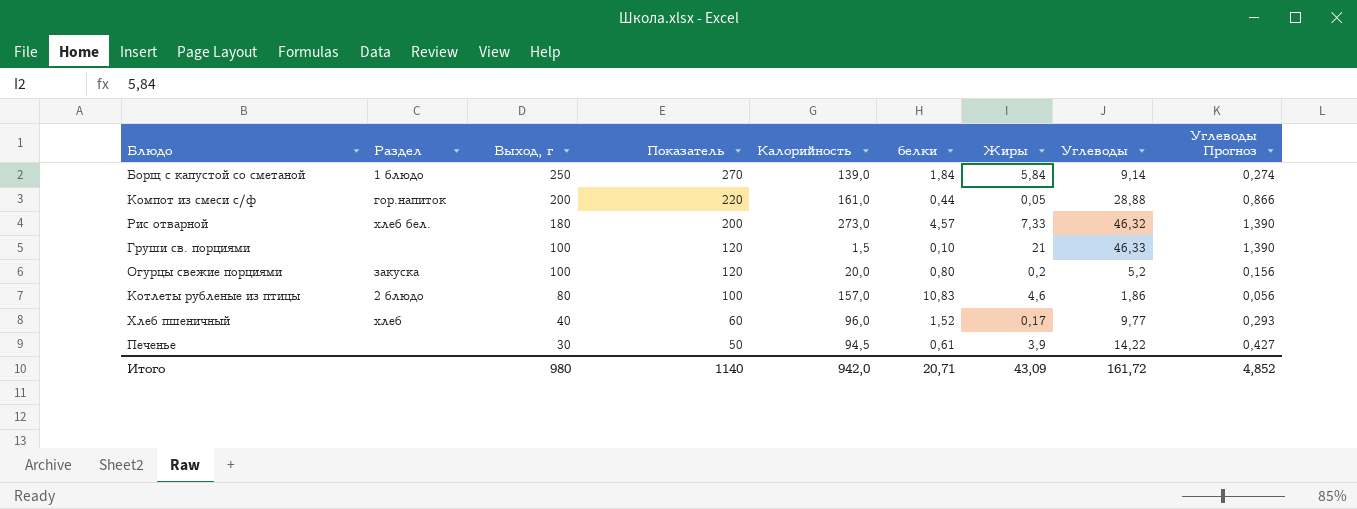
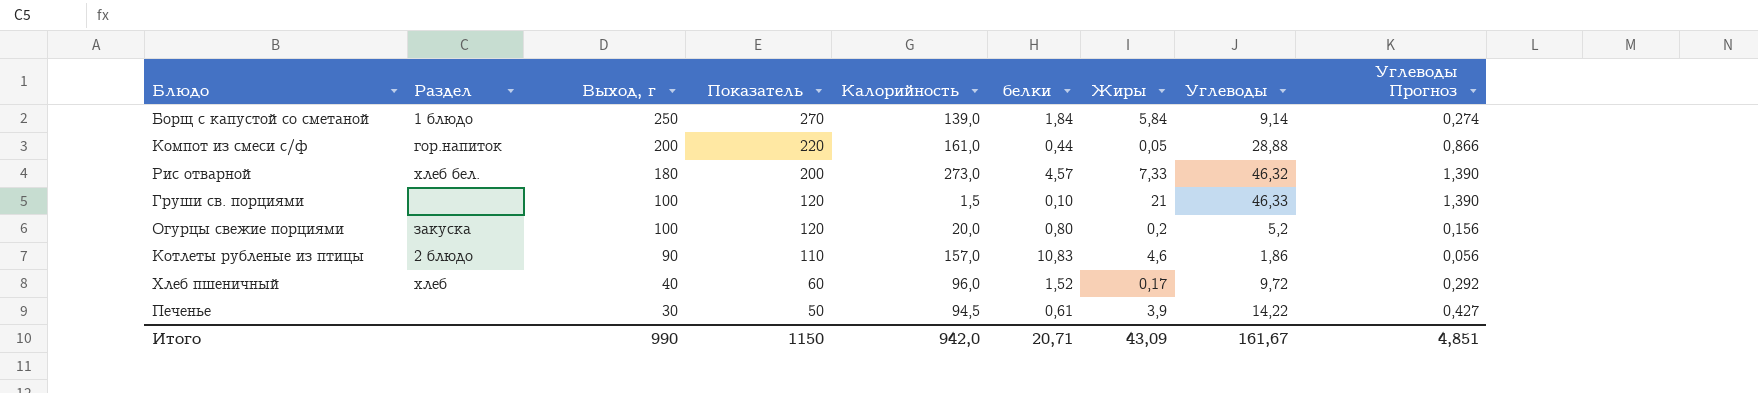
Котлеты рубленые из птицы | Выход, г: 80 -> 90
Котлеты рубленые из птицы | Показатель: 100 -> 110
Хлеб пшеничный | Углеводы: 9,77 -> 9,72
Хлеб пшеничный | Углеводы Прогноз: 0,293 -> 0,292
Итого | Выход, г: 980 -> 990
Итого | Показатель: 1140 -> 1150
Итого | Углеводы: 161,72 -> 161,67
Итого | Углеводы Прогноз: 4,852 -> 4,851

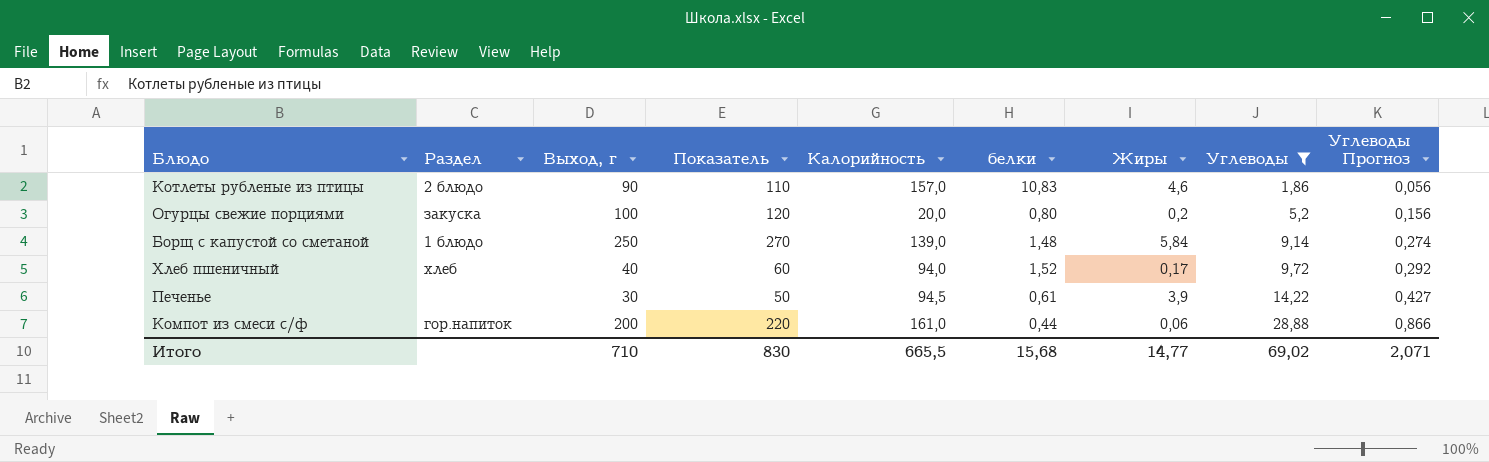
filter: none -> Углеводы <= 28,88
row order: Выход, г descending -> Углеводы ascending
Борщ с капустой со сметаной | белки: 1,84 -> 1,48
Хлеб пшеничный | Калорийность: 96,0 -> 94,0
Компот из смеси с/ф | Жиры: 0,05 -> 0,06
Итого | Выход, г: 990 -> 710
Итого | Показатель: 1150 -> 830
Итого | Калорийность: 942,0 -> 665,5
Итого | белки: 20,71 -> 15,68
Итого | Жиры: 43,09 -> 14,77
Итого | Углеводы: 161,67 -> 69,02
Итого | Углеводы Прогноз: 4,851 -> 2,071

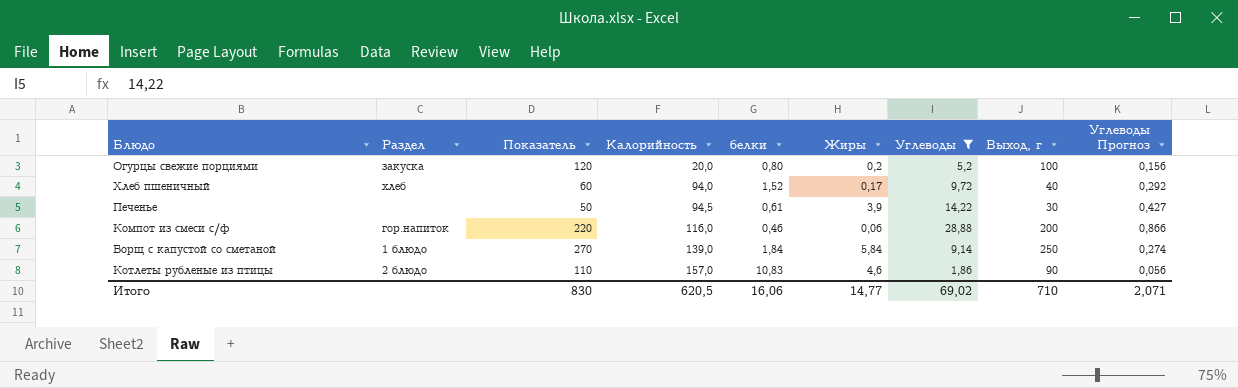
row order: Углеводы ascending -> Калорийность ascending
column Выход, г | position: 3 -> 8
Компот из смеси с/ф | Калорийность: 161,0 -> 116,0
Компот из смеси с/ф | белки: 0,44 -> 0,46
Борщ с капустой со сметаной | белки: 1,48 -> 1,84
Итого | Калорийность: 665,5 -> 620,5
Итого | белки: 15,68 -> 16,06

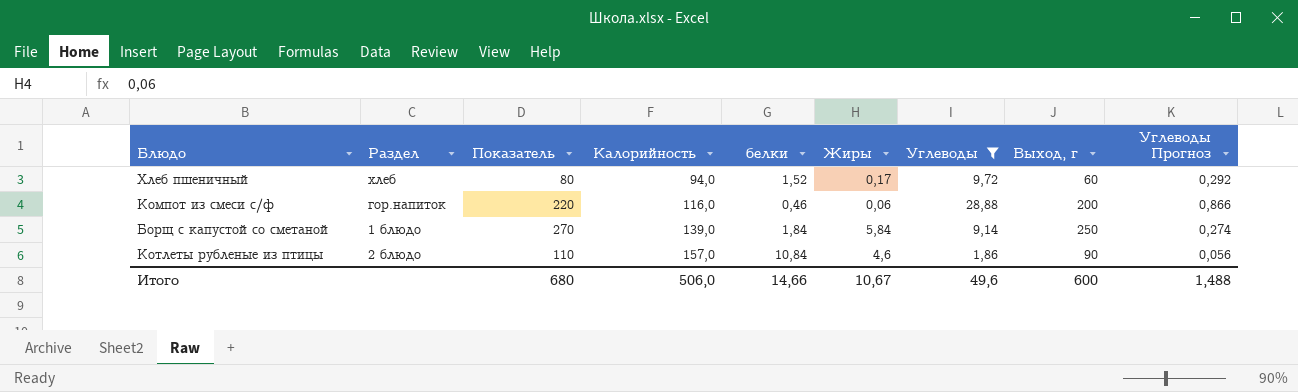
row Огурцы свежие порциями: закуска | 120 | 20,0 | 0,80 | 0,2 | 5,2 | 100 | 0,156 -> none
row Печенье: none | 50 | 94,5 | 0,61 | 3,9 | 14,22 | 30 | 0,427 -> none
Хлеб пшеничный | Показатель: 60 -> 80
Хлеб пшеничный | Выход, г: 40 -> 60
Котлеты рубленые из птицы | белки: 10,83 -> 10,84
Итого | Показатель: 830 -> 680
Итого | Калорийность: 620,5 -> 506,0
Итого | белки: 16,06 -> 14,66
Итого | Жиры: 14,77 -> 10,67
Итого | Углеводы: 69,02 -> 49,6
Итого | Выход, г: 710 -> 600
Итого | Углеводы Прогноз: 2,071 -> 1,488

